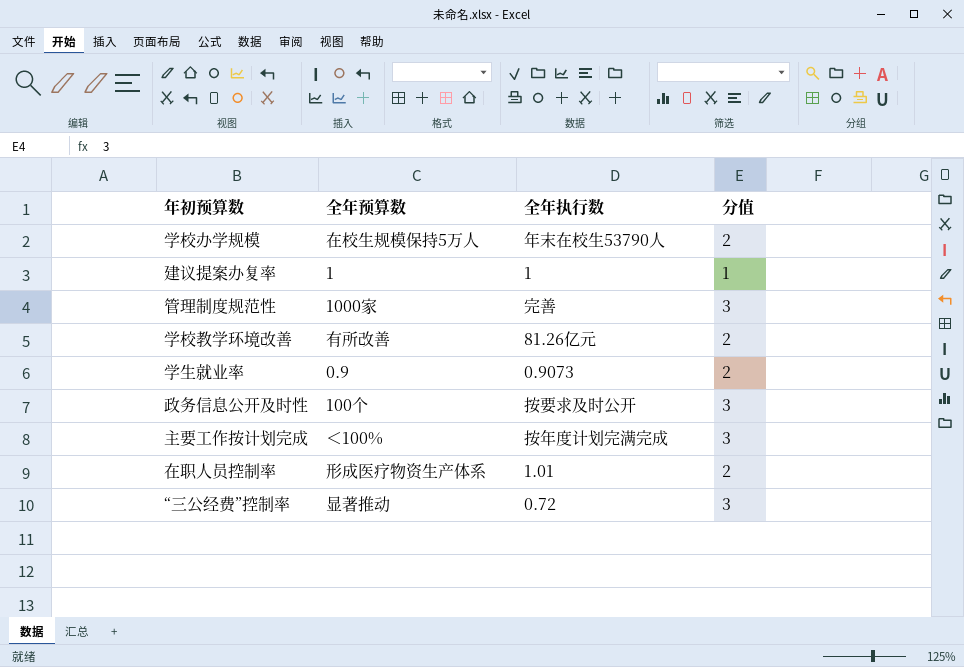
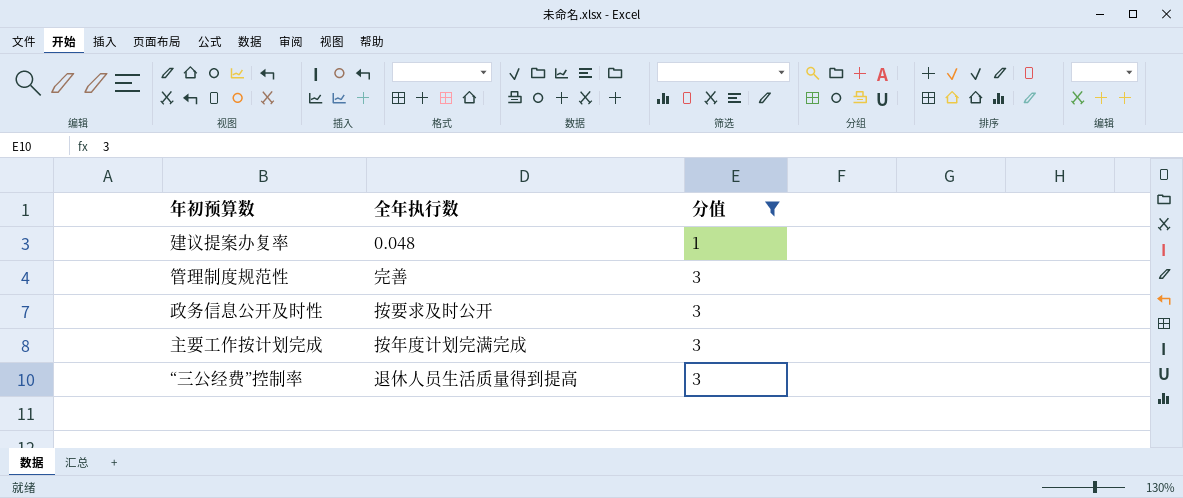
filter: none -> 分值 != 2
column 全年预算数 | position: 2 -> none
建议提案办复率 | 全年执行数: 1 -> 0.048
“三公经费”控制率 | 全年执行数: 0.72 -> 退休人员生活质量得到提高

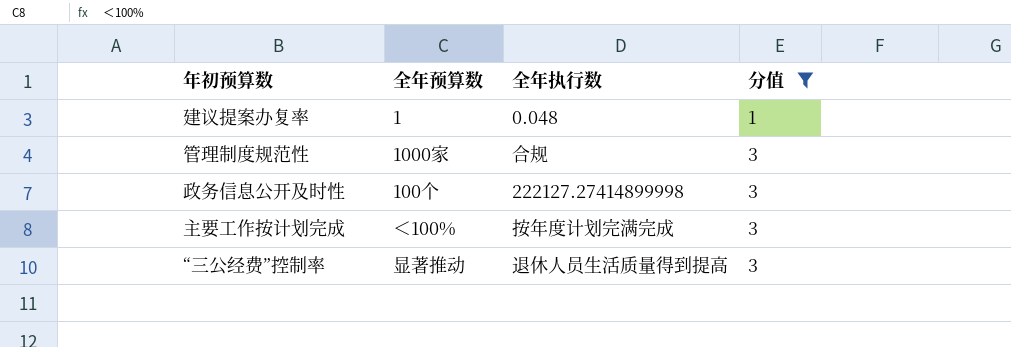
column 全年预算数 | position: none -> 2
管理制度规范性 | 全年执行数: 完善 -> 合规
政务信息公开及时性 | 全年执行数: 按要求及时公开 -> 222127.27414899998

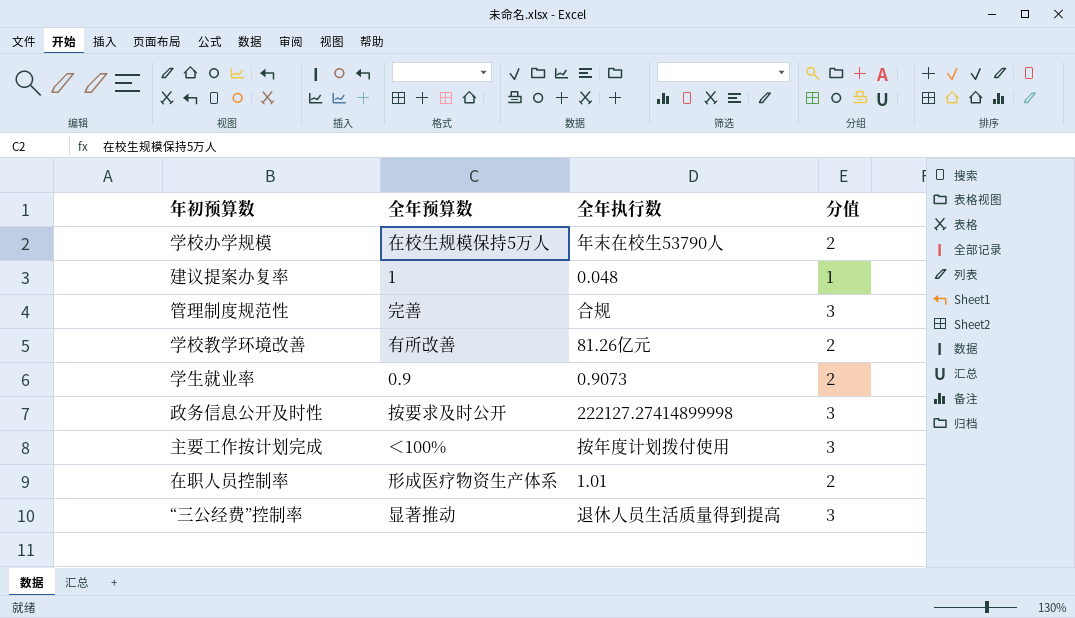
filter: 分值 != 2 -> none
管理制度规范性 | 全年预算数: 1000家 -> 完善
政务信息公开及时性 | 全年预算数: 100个 -> 按要求及时公开
主要工作按计划完成 | 全年执行数: 按年度计划完满完成 -> 按年度计划拨付使用

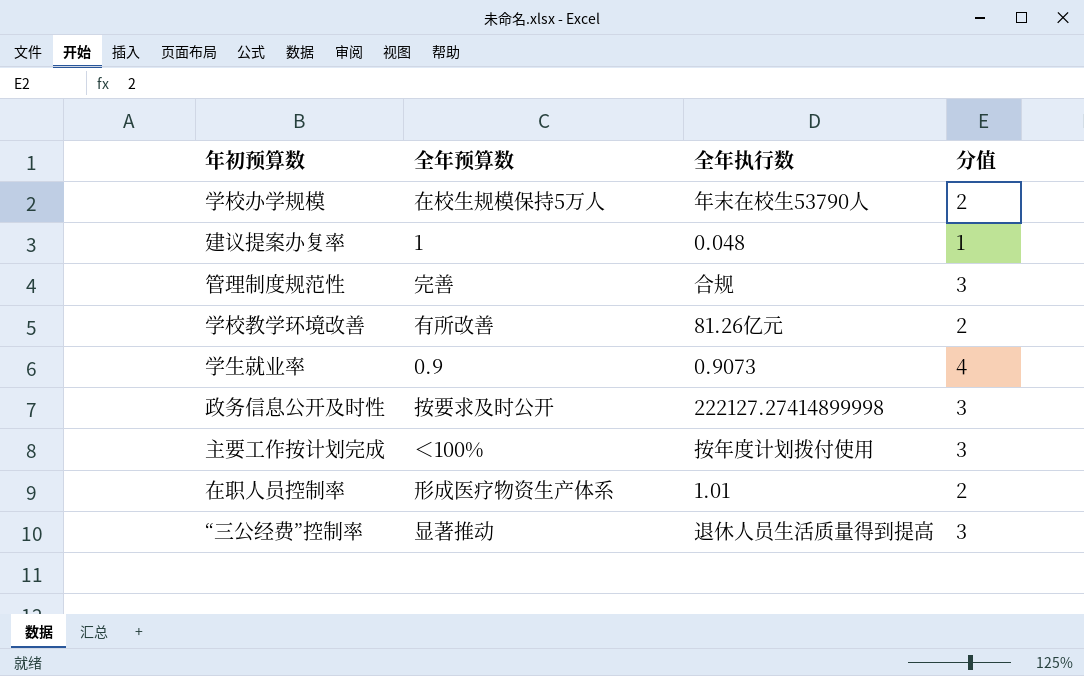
学生就业率 | 分值: 2 -> 4

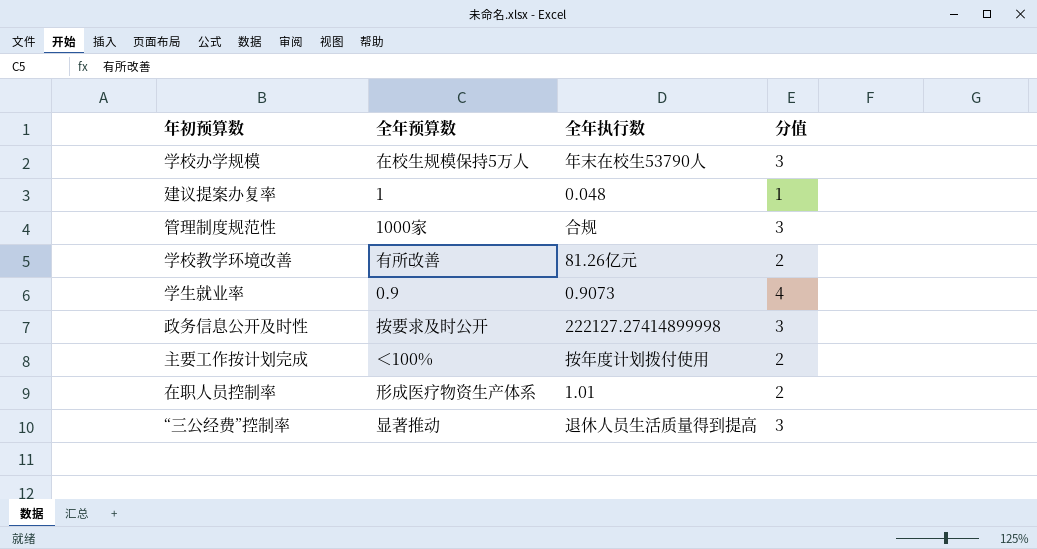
学校办学规模 | 分值: 2 -> 3
管理制度规范性 | 全年预算数: 完善 -> 1000家
主要工作按计划完成 | 分值: 3 -> 2

